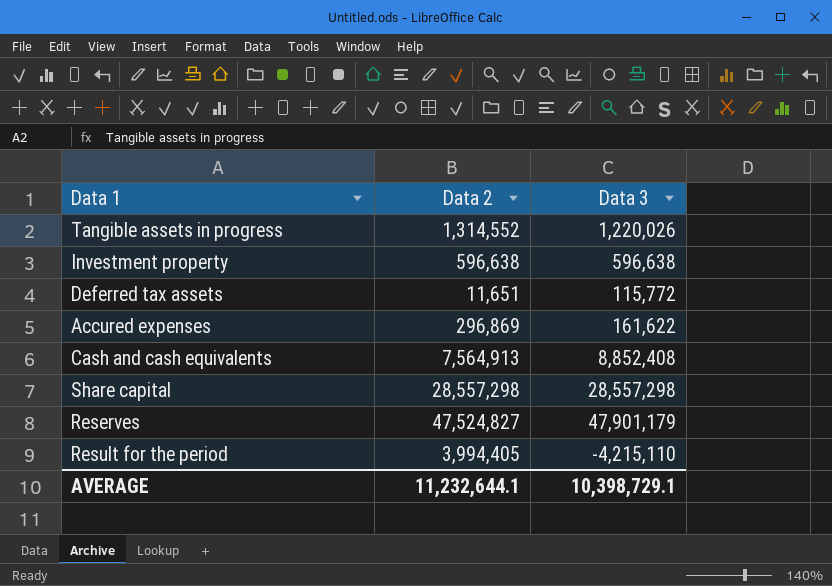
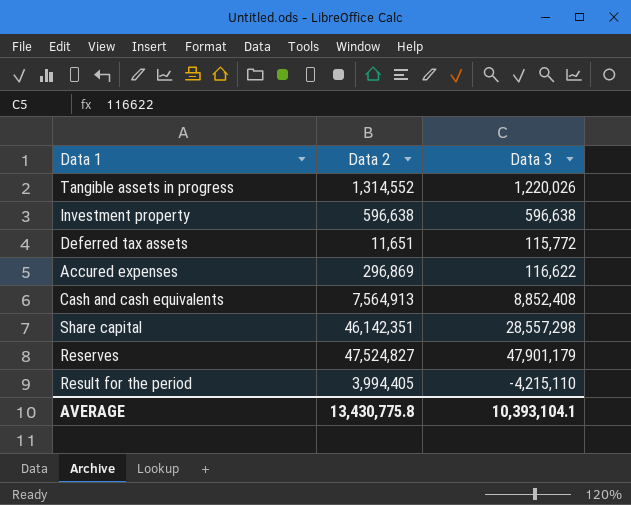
Accured expenses | Data 3: 161,622 -> 116,622
Share capital | Data 2: 28,557,298 -> 46,142,351
AVERAGE | Data 2: 11,232,644.1 -> 13,430,775.8
AVERAGE | Data 3: 10,398,729.1 -> 10,393,104.1

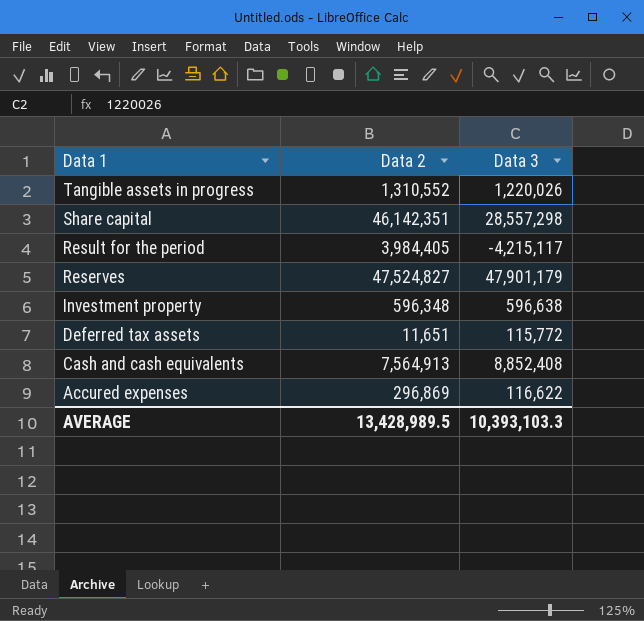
row order: none -> Data 1 descending
Tangible assets in progress | Data 2: 1,314,552 -> 1,310,552
Result for the period | Data 2: 3,994,405 -> 3,984,405
Result for the period | Data 3: -4,215,110 -> -4,215,117
Investment property | Data 2: 596,638 -> 596,348
AVERAGE | Data 2: 13,430,775.8 -> 13,428,989.5
AVERAGE | Data 3: 10,393,104.1 -> 10,393,103.3

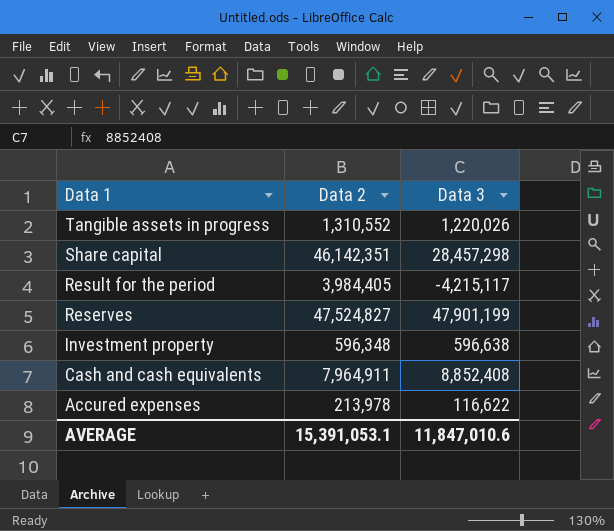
row Deferred tax assets: 11,651 | 115,772 -> none
Share capital | Data 3: 28,557,298 -> 28,457,298
Reserves | Data 3: 47,901,179 -> 47,901,199
Cash and cash equivalents | Data 2: 7,564,913 -> 7,964,911
Accured expenses | Data 2: 296,869 -> 213,978
AVERAGE | Data 2: 13,428,989.5 -> 15,391,053.1
AVERAGE | Data 3: 10,393,103.3 -> 11,847,010.6

